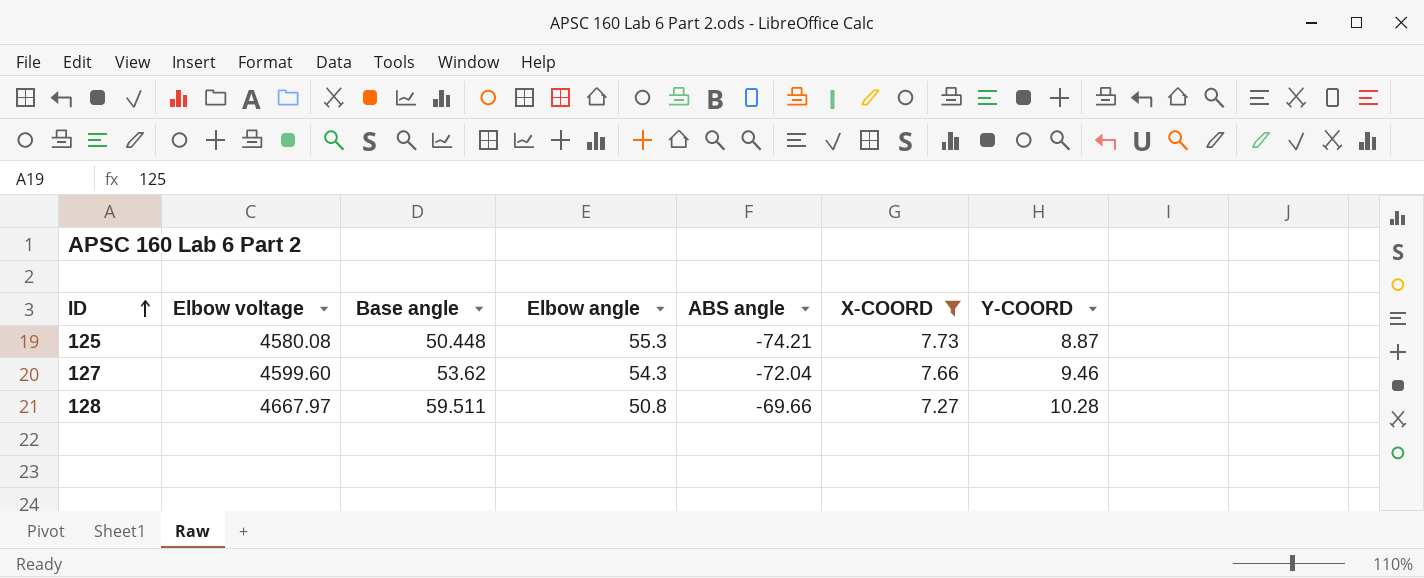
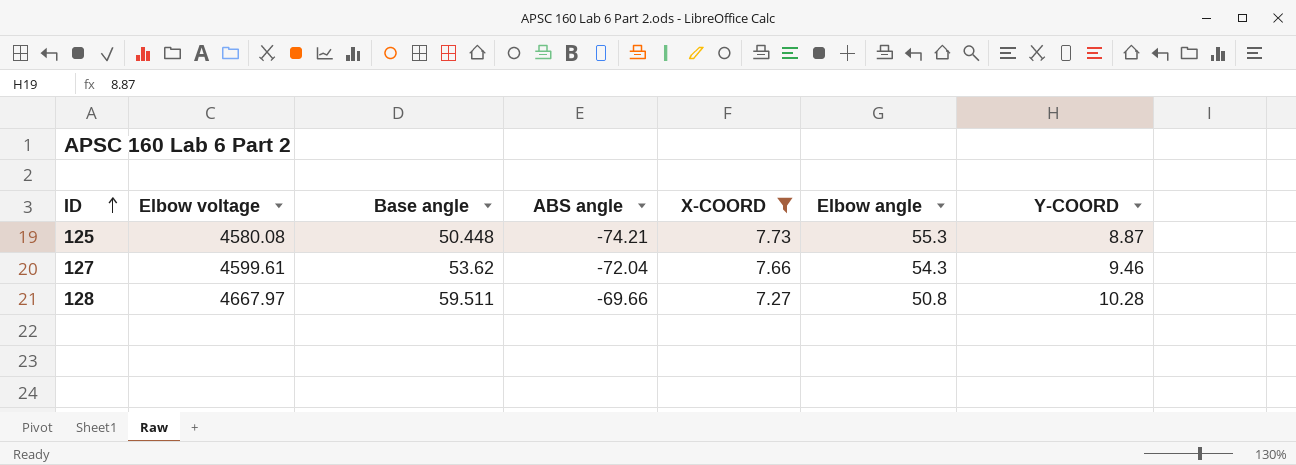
column Elbow angle | position: 4 -> 6
127 | Elbow voltage: 4599.60 -> 4599.61

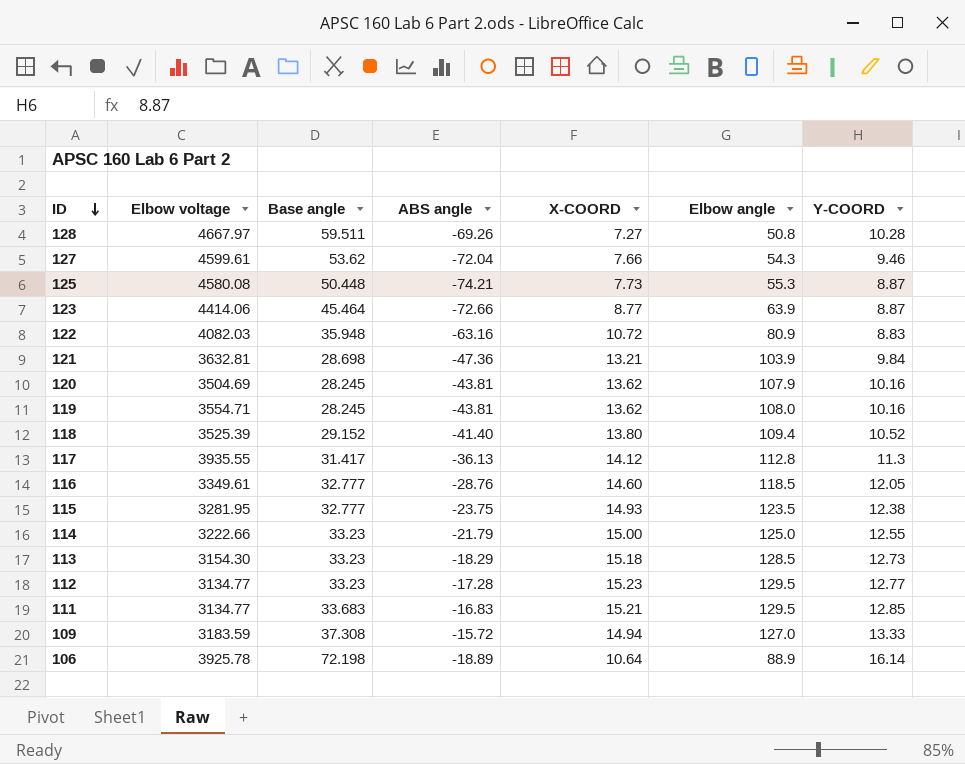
filter: X-COORD <= 7.73 -> none
row order: ID ascending -> ID descending
128 | ABS angle: -69.66 -> -69.26

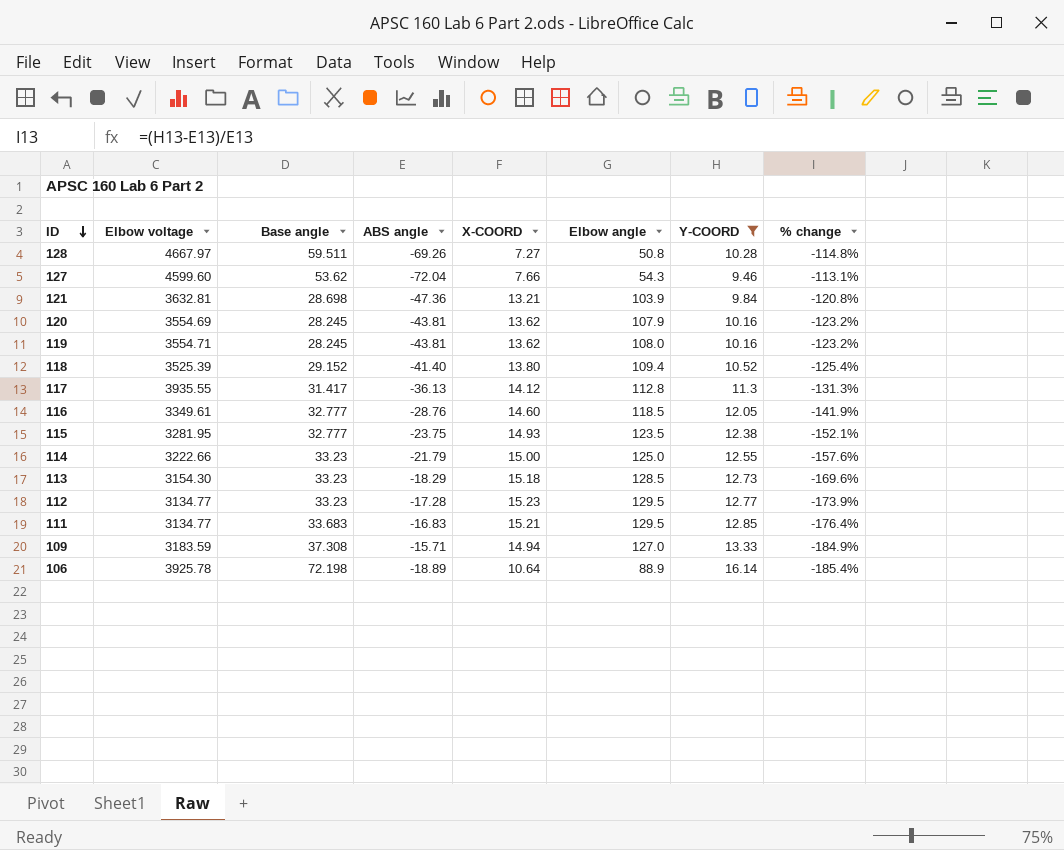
filter: none -> Y-COORD >= 9.46
column % change | formula: none -> ([Y-COORD] - [ABS angle]) / [ABS angle]
127 | Elbow voltage: 4599.61 -> 4599.60
120 | Elbow voltage: 3504.69 -> 3554.69
109 | ABS angle: -15.72 -> -15.71

